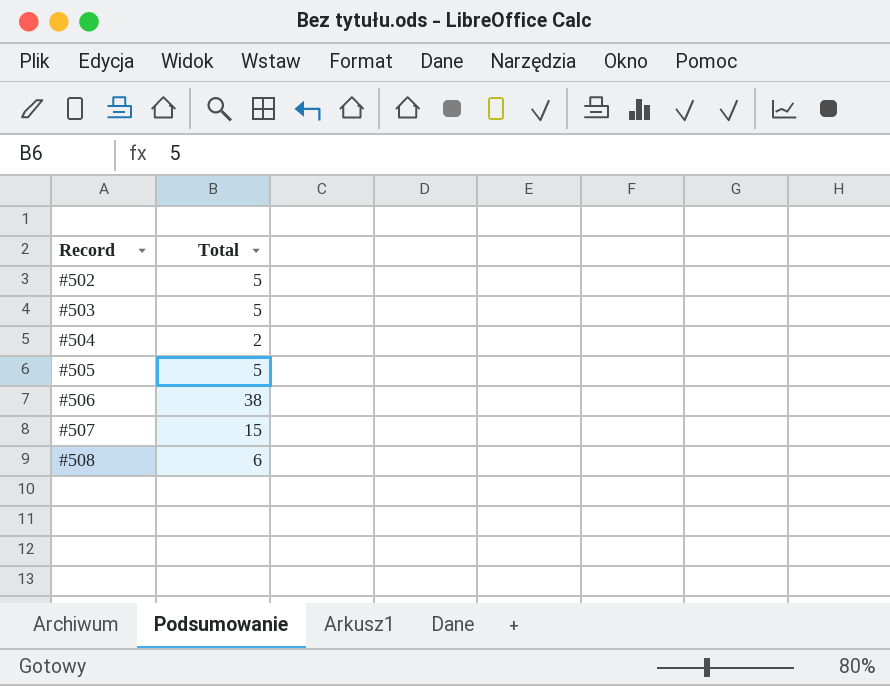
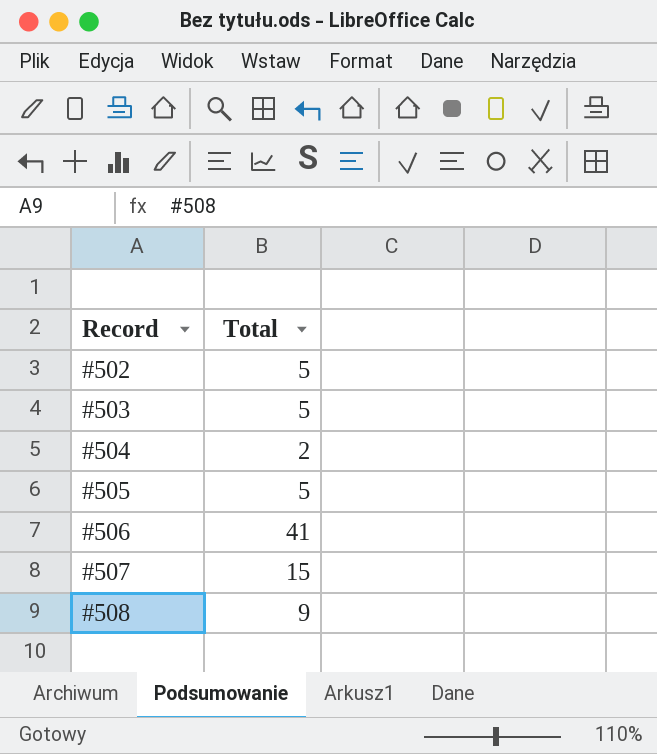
#506 | Total: 38 -> 41
#508 | Total: 6 -> 9

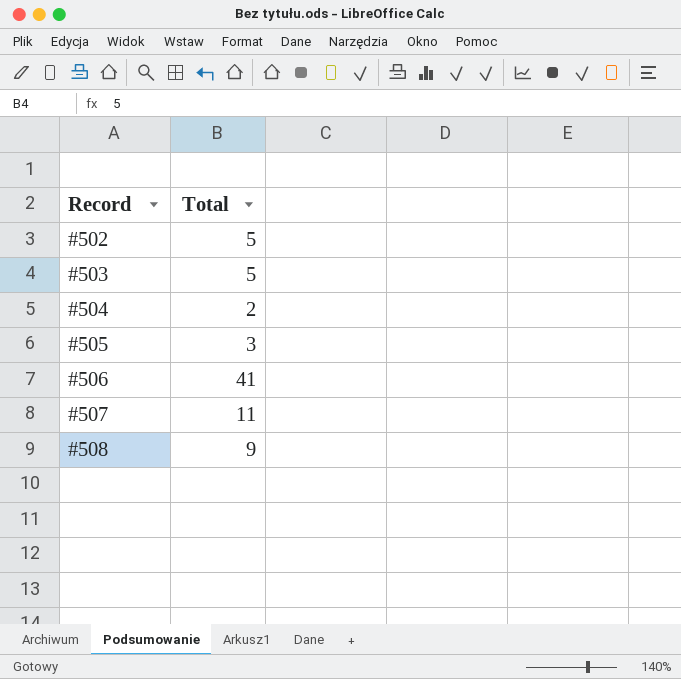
#505 | Total: 5 -> 3
#507 | Total: 15 -> 11

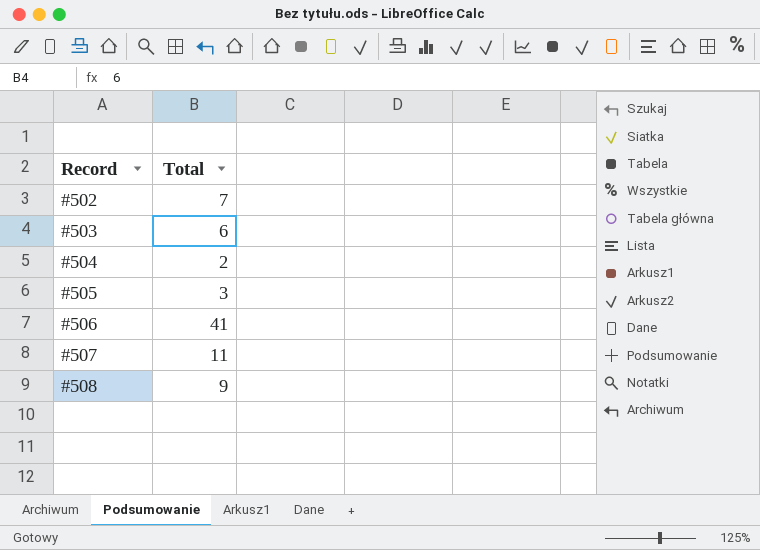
#502 | Total: 5 -> 7
#503 | Total: 5 -> 6

